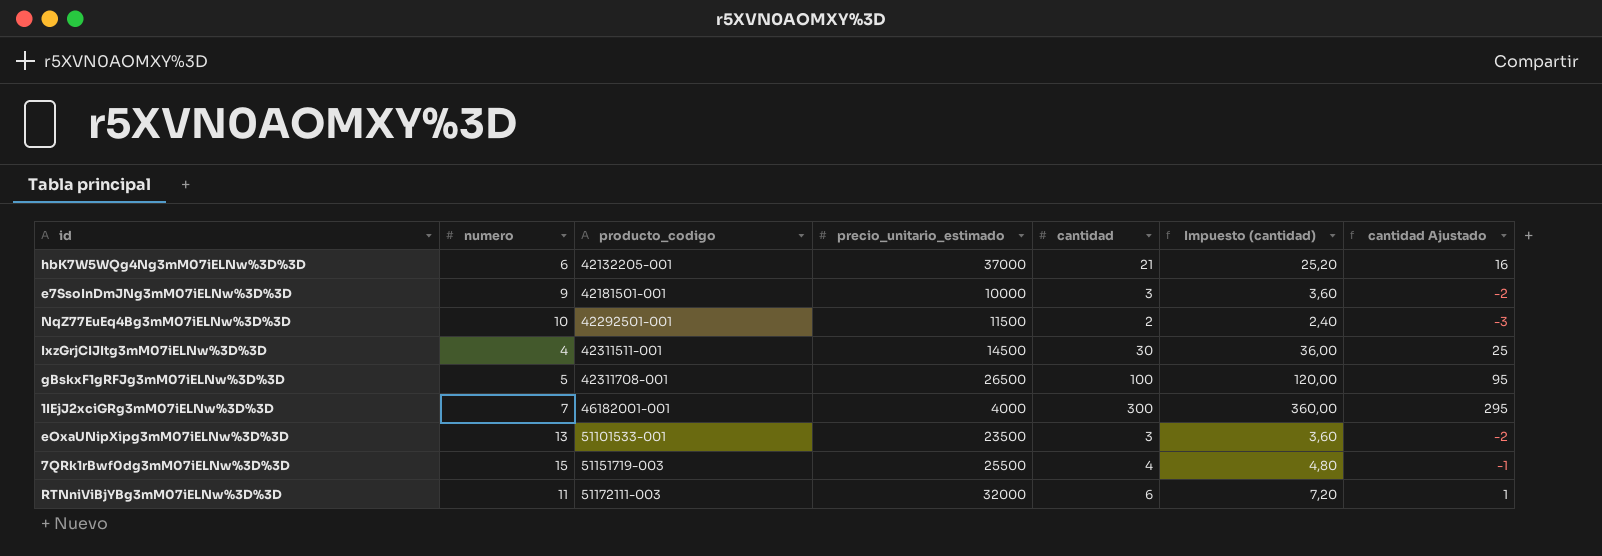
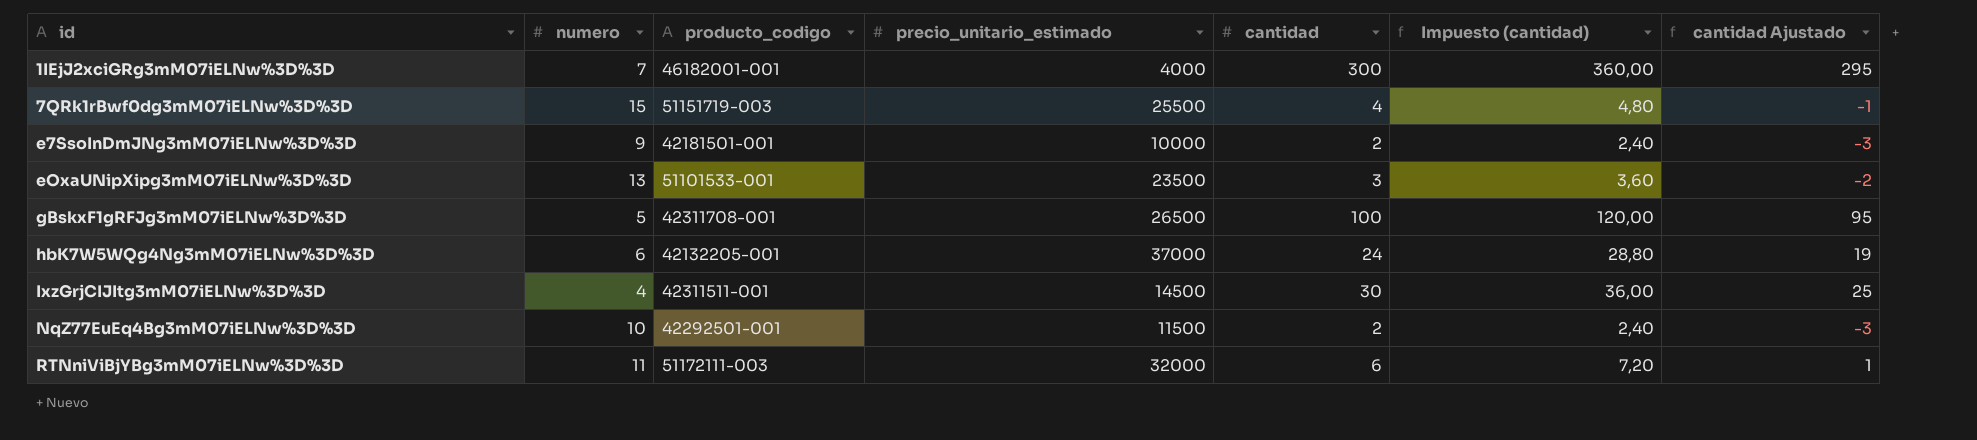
row order: producto_codigo ascending -> id ascending
e7SsoInDmJNg3mM07iELNw%3D%3D | cantidad: 3 -> 2
e7SsoInDmJNg3mM07iELNw%3D%3D | Impuesto (cantidad): 3,60 -> 2,40
e7SsoInDmJNg3mM07iELNw%3D%3D | cantidad Ajustado: -2 -> -3
hbK7W5WQg4Ng3mM07iELNw%3D%3D | cantidad: 21 -> 24
hbK7W5WQg4Ng3mM07iELNw%3D%3D | Impuesto (cantidad): 25,20 -> 28,80
hbK7W5WQg4Ng3mM07iELNw%3D%3D | cantidad Ajustado: 16 -> 19

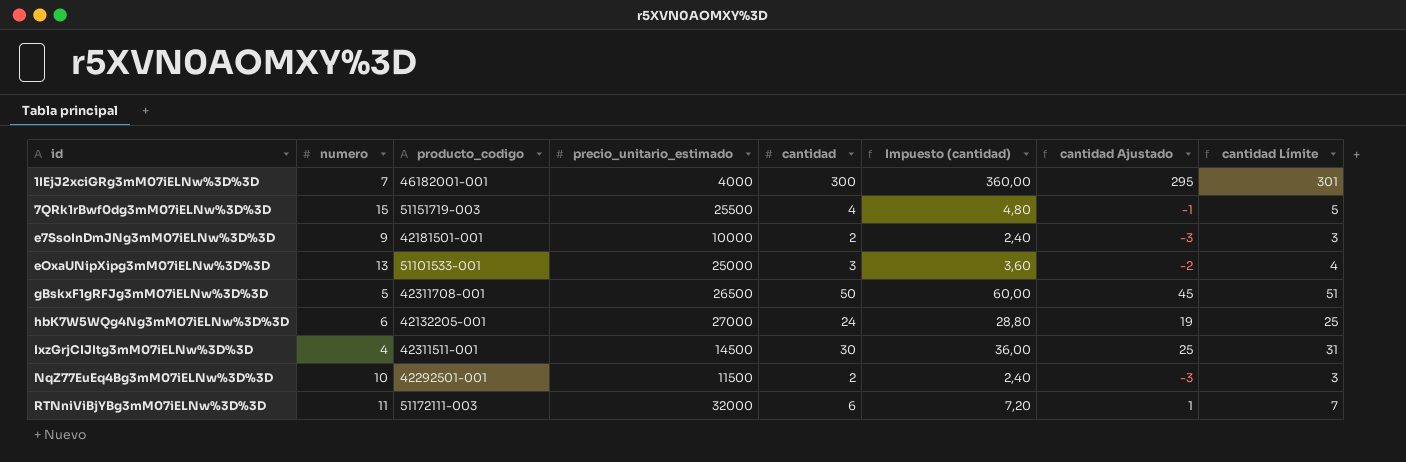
column cantidad Límite | formula: none -> [cantidad] + 1
eOxaUNipXipg3mM07iELNw%3D%3D | precio_unitario_estimado: 23500 -> 25000
gBskxF1gRFJg3mM07iELNw%3D%3D | cantidad: 100 -> 50
gBskxF1gRFJg3mM07iELNw%3D%3D | Impuesto (cantidad): 120,00 -> 60,00
gBskxF1gRFJg3mM07iELNw%3D%3D | cantidad Ajustado: 95 -> 45
hbK7W5WQg4Ng3mM07iELNw%3D%3D | precio_unitario_estimado: 37000 -> 27000

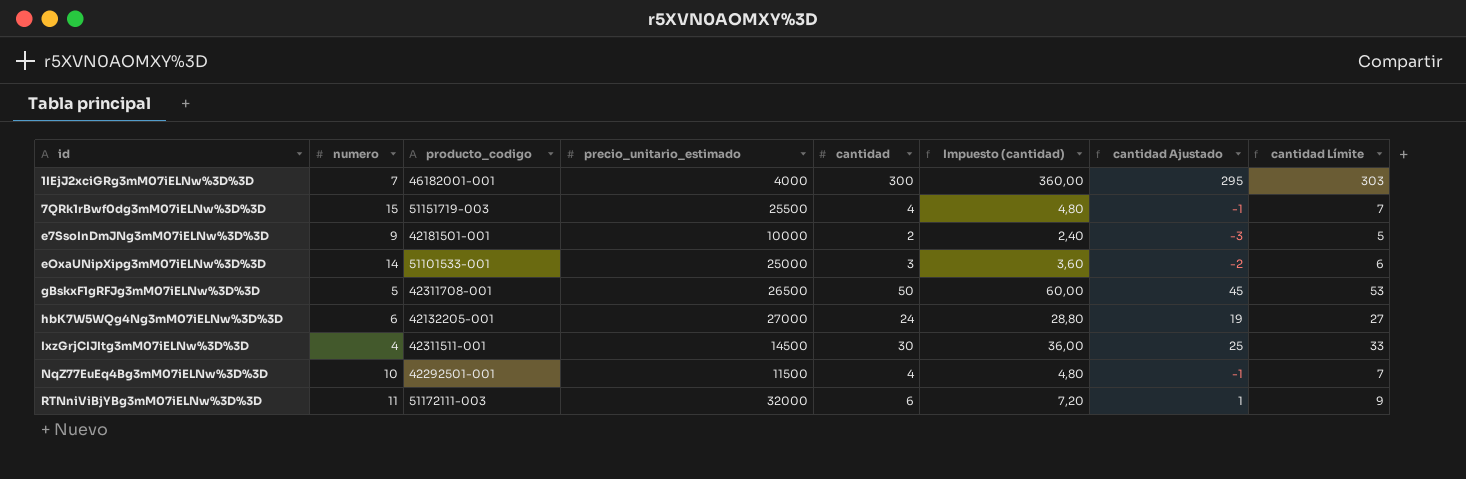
column cantidad Límite | formula: [cantidad] + 1 -> [cantidad] + 3
eOxaUNipXipg3mM07iELNw%3D%3D | numero: 13 -> 14
NqZ77EuEq4Bg3mM07iELNw%3D%3D | cantidad: 2 -> 4
NqZ77EuEq4Bg3mM07iELNw%3D%3D | Impuesto (cantidad): 2,40 -> 4,80
NqZ77EuEq4Bg3mM07iELNw%3D%3D | cantidad Ajustado: -3 -> -1

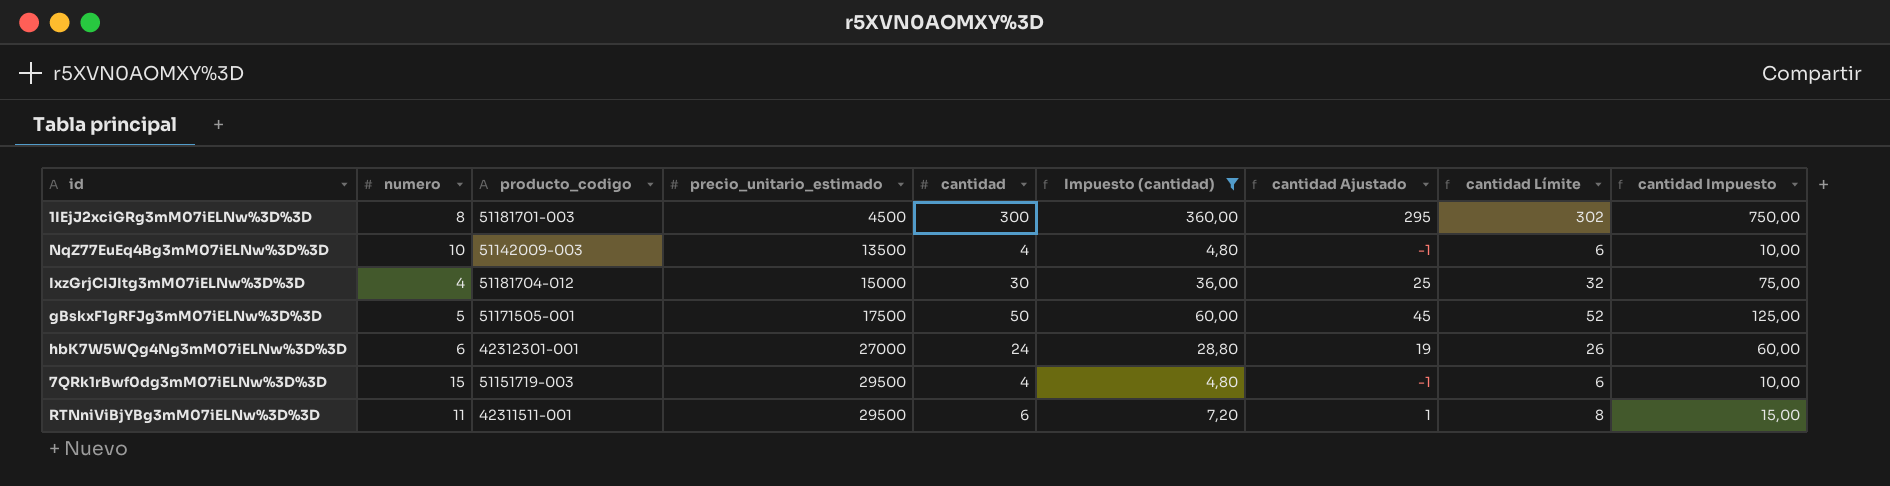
filter: none -> Impuesto (cantidad) >= 4,80
row order: id ascending -> precio_unitario_estimado ascending
column cantidad Límite | formula: [cantidad] + 3 -> [cantidad] + 2
column cantidad Impuesto | formula: none -> [cantidad] * 2,5
1IEjJ2xciGRg3mM07iELNw%3D%3D | numero: 7 -> 8
1IEjJ2xciGRg3mM07iELNw%3D%3D | producto_codigo: 46182001-001 -> 51181701-003
1IEjJ2xciGRg3mM07iELNw%3D%3D | precio_unitario_estimado: 4000 -> 4500
NqZ77EuEq4Bg3mM07iELNw%3D%3D | producto_codigo: 42292501-001 -> 51142009-003
NqZ77EuEq4Bg3mM07iELNw%3D%3D | precio_unitario_estimado: 11500 -> 13500
IxzGrjCIJItg3mM07iELNw%3D%3D | producto_codigo: 42311511-001 -> 51181704-012
IxzGrjCIJItg3mM07iELNw%3D%3D | precio_unitario_estimado: 14500 -> 15000
gBskxF1gRFJg3mM07iELNw%3D%3D | producto_codigo: 42311708-001 -> 51171505-001
gBskxF1gRFJg3mM07iELNw%3D%3D | precio_unitario_estimado: 26500 -> 17500
hbK7W5WQg4Ng3mM07iELNw%3D%3D | producto_codigo: 42132205-001 -> 42312301-001
7QRk1rBwf0dg3mM07iELNw%3D%3D | precio_unitario_estimado: 25500 -> 29500
RTNniViBjYBg3mM07iELNw%3D%3D | producto_codigo: 51172111-003 -> 42311511-001
RTNniViBjYBg3mM07iELNw%3D%3D | precio_unitario_estimado: 32000 -> 29500

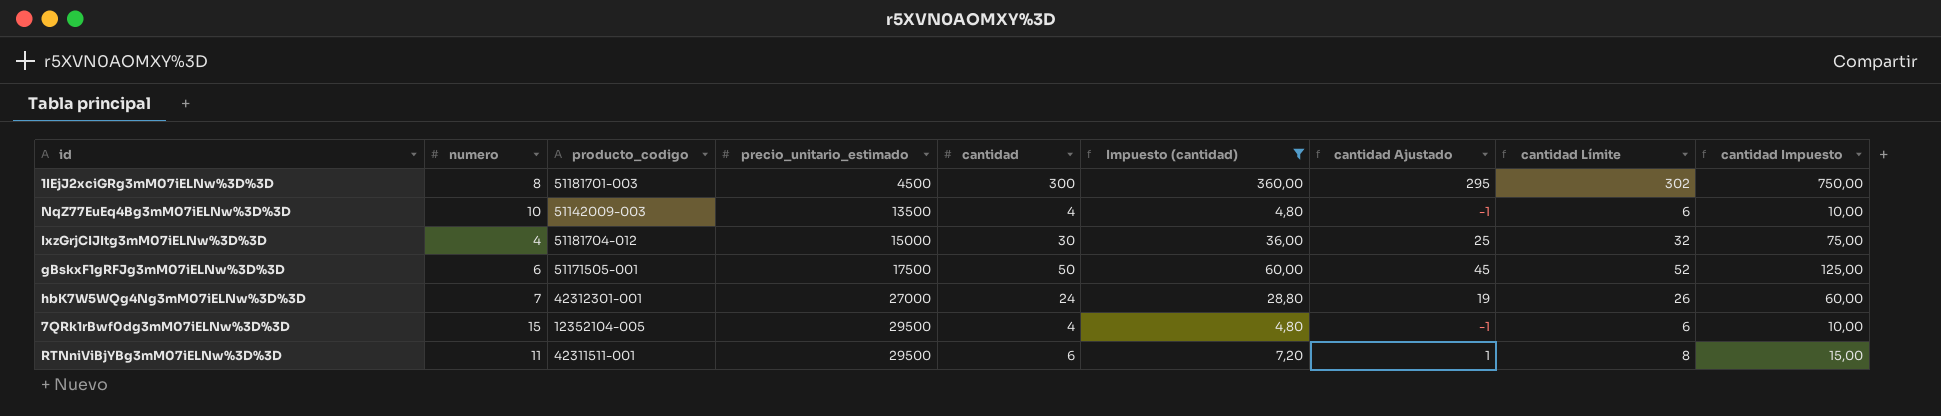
gBskxF1gRFJg3mM07iELNw%3D%3D | numero: 5 -> 6
hbK7W5WQg4Ng3mM07iELNw%3D%3D | numero: 6 -> 7
7QRk1rBwf0dg3mM07iELNw%3D%3D | producto_codigo: 51151719-003 -> 12352104-005

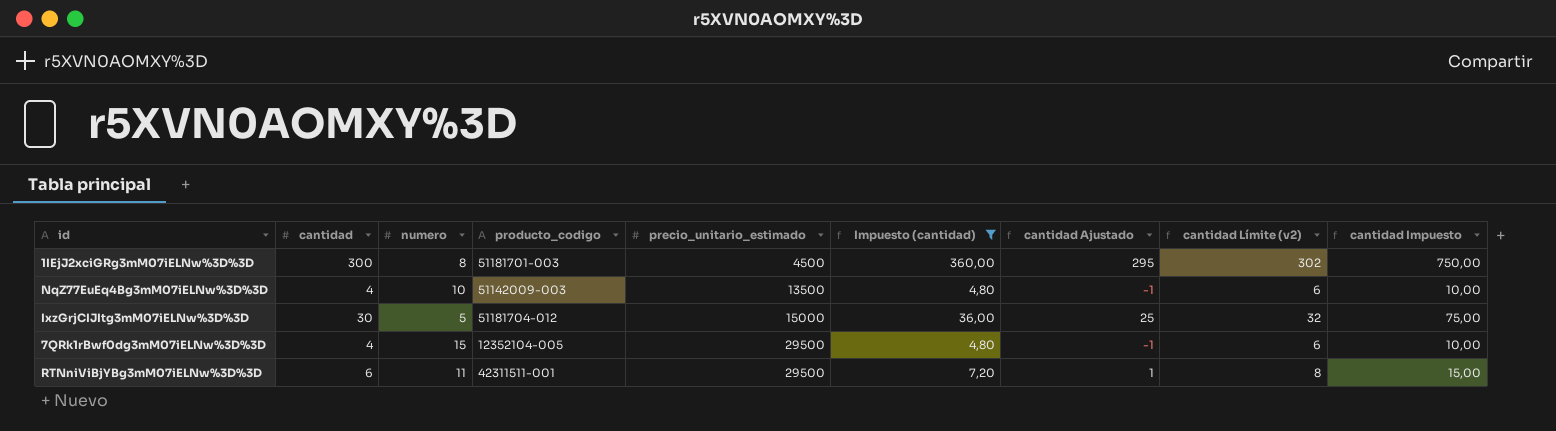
column cantidad | position: 5 -> 2
column name: cantidad Límite -> cantidad Límite (v2)
row gBskxF1gRFJg3mM07iELNw%3D%3D: 6 | 51171505-001 | 17500 | 50 | 60,00 | 45 | 52 | 125,00 -> none
row hbK7W5WQg4Ng3mM07iELNw%3D%3D: 7 | 42312301-001 | 27000 | 24 | 28,80 | 19 | 26 | 60,00 -> none
IxzGrjCIJItg3mM07iELNw%3D%3D | numero: 4 -> 5

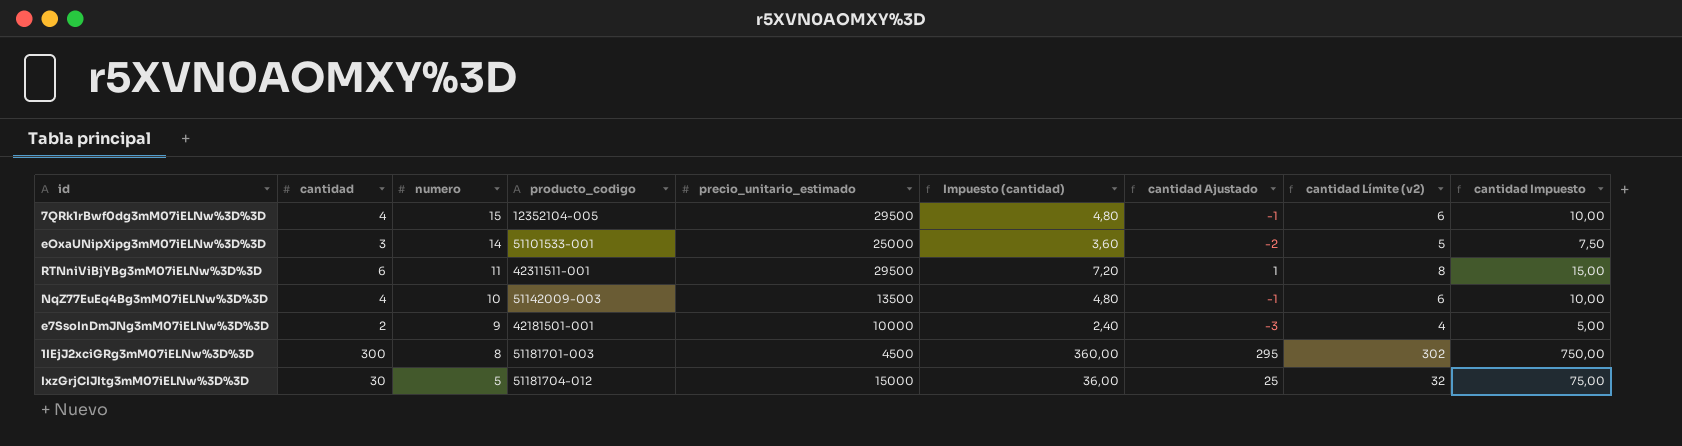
filter: Impuesto (cantidad) >= 4,80 -> none
row order: precio_unitario_estimado ascending -> numero descending

